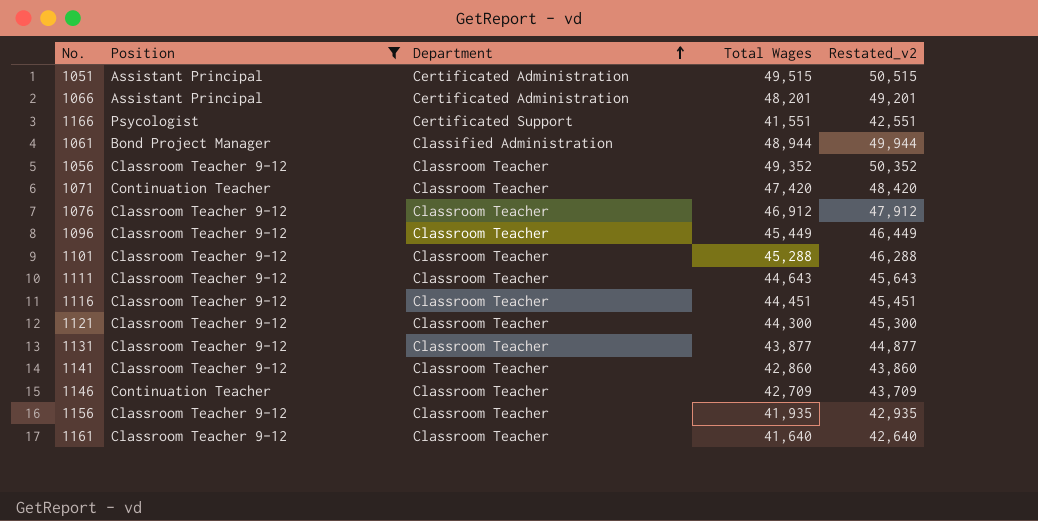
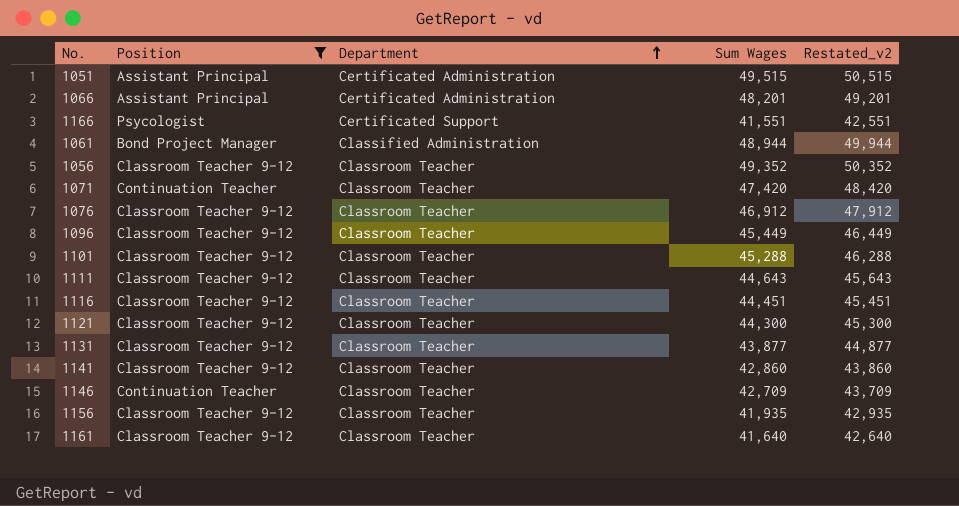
column name: Total Wages -> Sum Wages

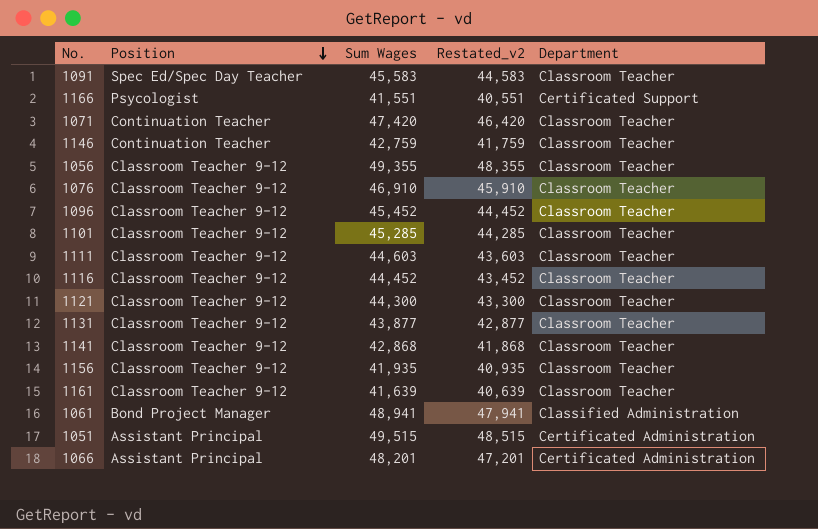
filter: Position != Spec Ed/Spec Day Teacher -> none
row order: Department ascending -> Position descending
column Restated_v2 | formula: [Sum Wages] + 1000 -> [Sum Wages] - 1000
column Department | position: 3 -> 5
1146 | Sum Wages: 42,709 -> 42,759
1056 | Sum Wages: 49,352 -> 49,355
1076 | Sum Wages: 46,912 -> 46,910
1096 | Sum Wages: 45,449 -> 45,452
1101 | Sum Wages: 45,288 -> 45,285
1111 | Sum Wages: 44,643 -> 44,603
1116 | Sum Wages: 44,451 -> 44,452
1141 | Sum Wages: 42,860 -> 42,868
1161 | Sum Wages: 41,640 -> 41,639
1061 | Sum Wages: 48,944 -> 48,941

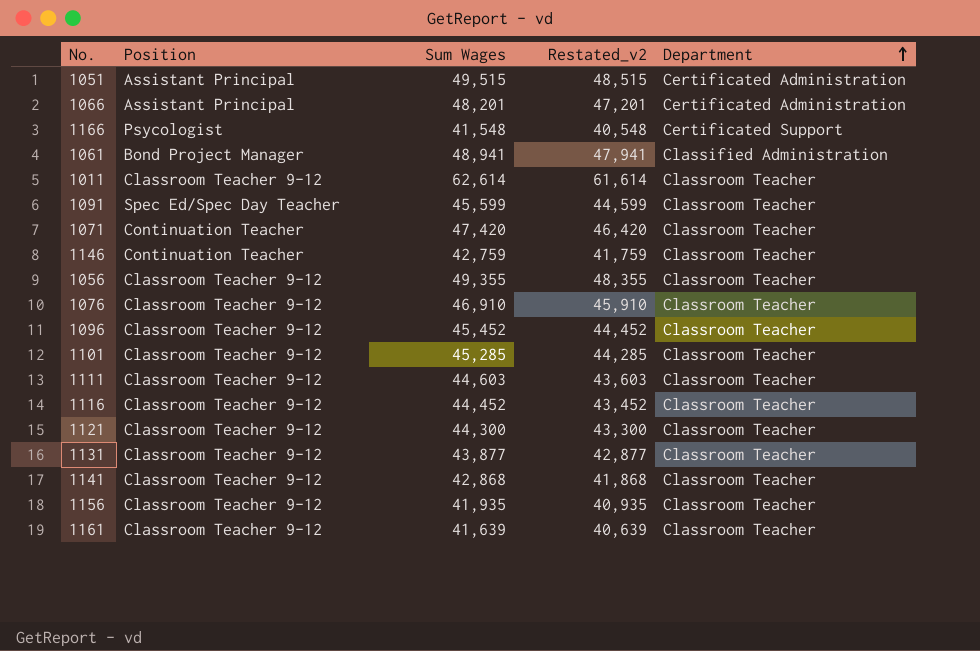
row order: Position descending -> Department ascending
1166 | Sum Wages: 41,551 -> 41,548
1166 | Restated_v2: 40,551 -> 40,548
row 1011: none -> Classroom Teacher 9-12 | 62,614 | 61,614 | Classroom Teacher
1091 | Sum Wages: 45,583 -> 45,599
1091 | Restated_v2: 44,583 -> 44,599

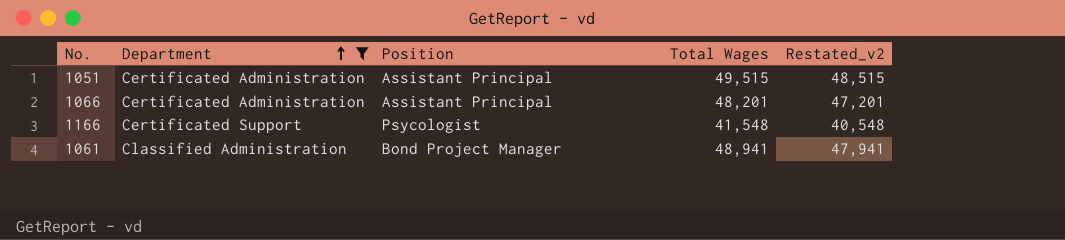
filter: none -> Department != Classroom Teacher
column Department | position: 5 -> 2
column name: Sum Wages -> Total Wages

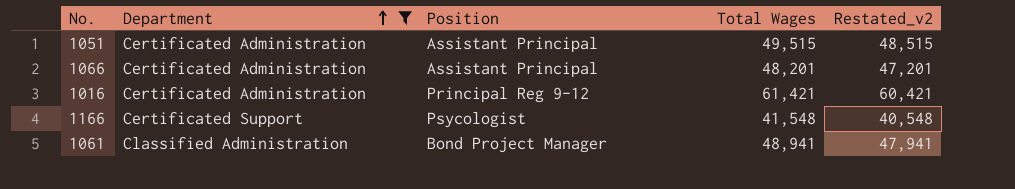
row 1016: none -> Certificated Administration | Principal Reg 9-12 | 61,421 | 60,421

